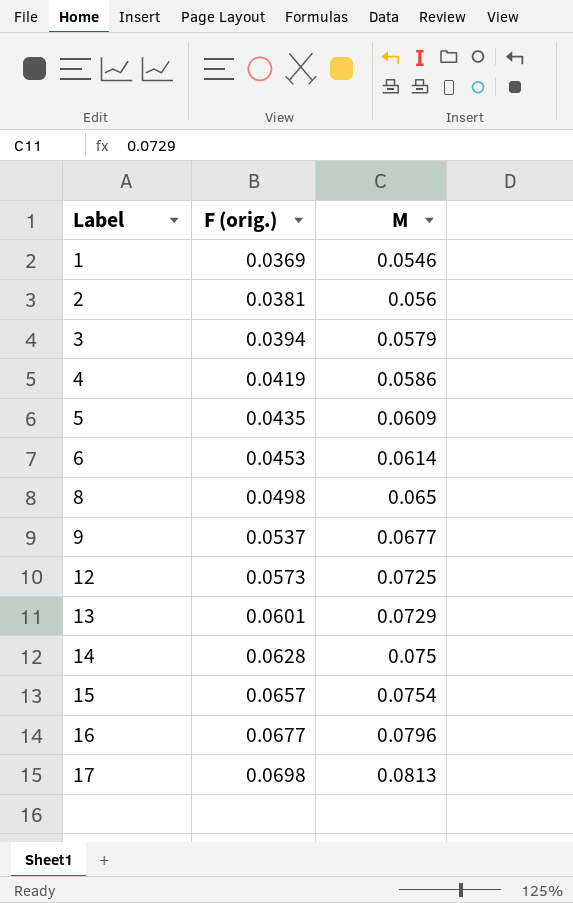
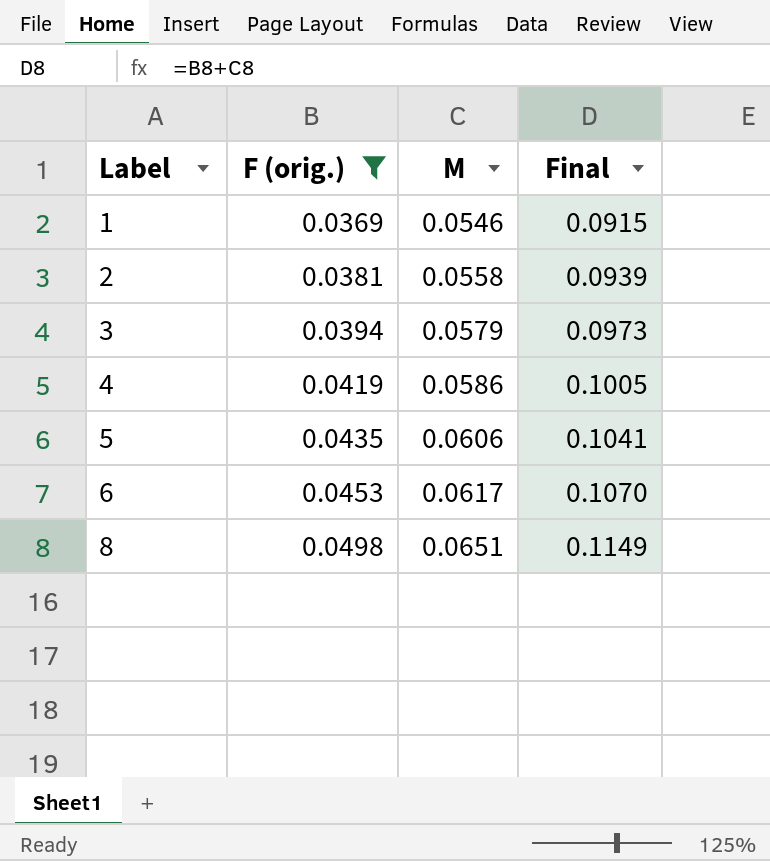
filter: none -> F (orig.) <= 0.0498
column Final | formula: none -> [F (orig.)] + [M]
2 | M: 0.056 -> 0.0558
5 | M: 0.0609 -> 0.0606
6 | M: 0.0614 -> 0.0617
8 | M: 0.065 -> 0.0651

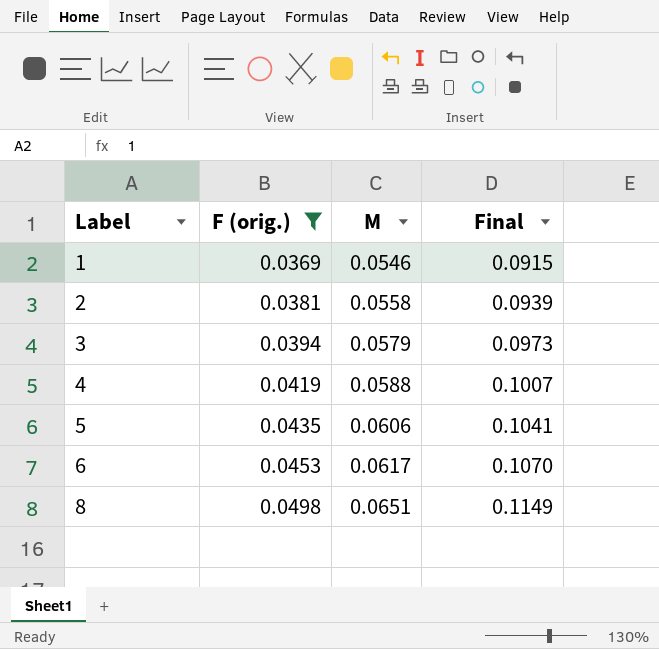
4 | M: 0.0586 -> 0.0588
4 | Final: 0.1005 -> 0.1007

